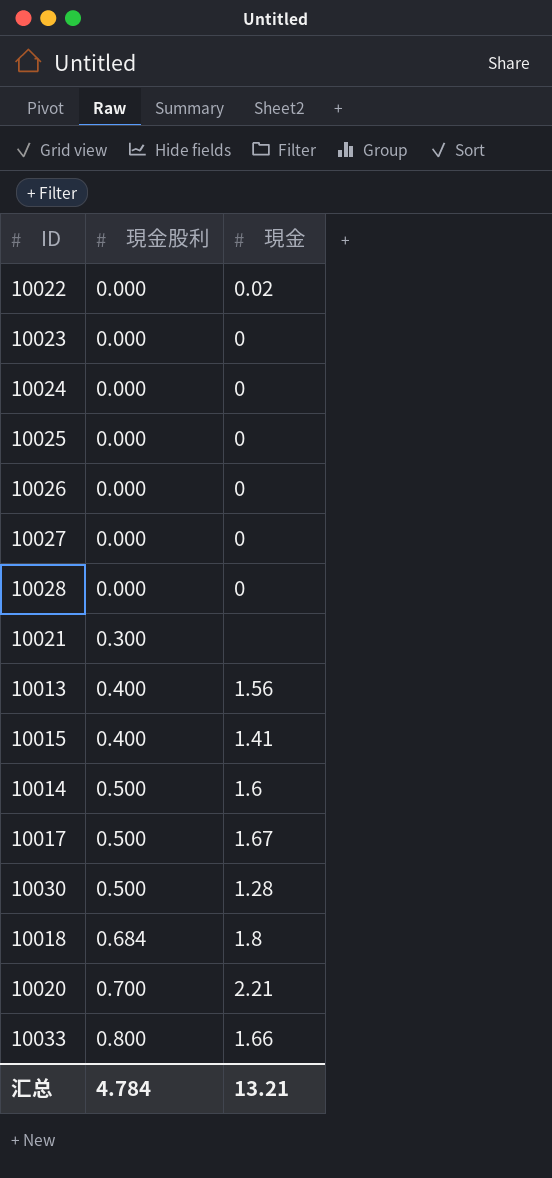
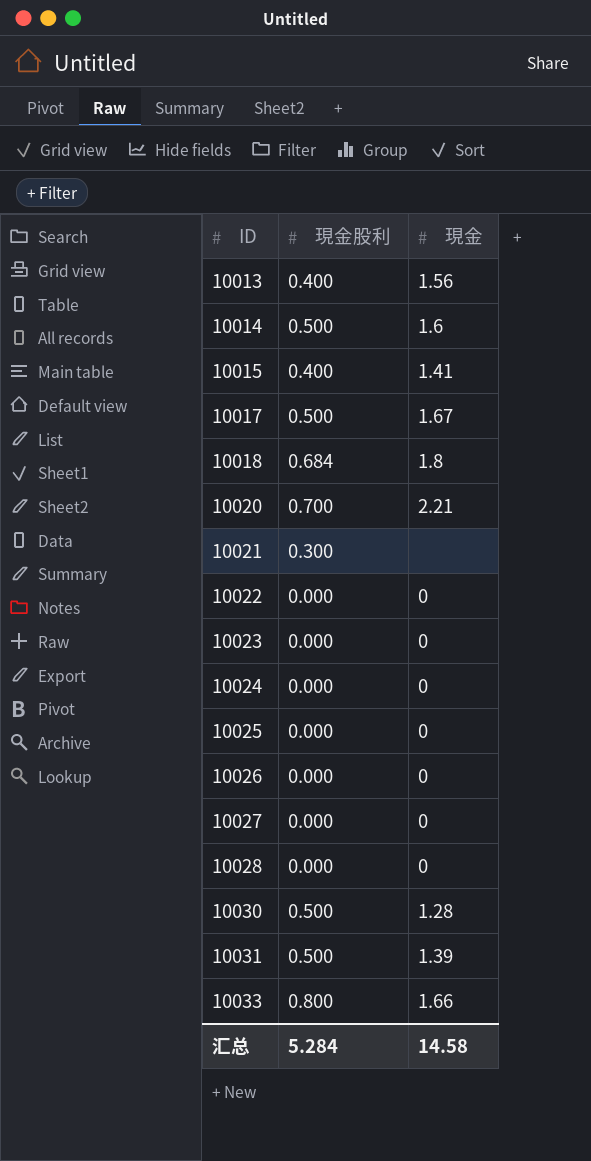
row order: 現金股利 ascending -> ID ascending
10022 | 現金: 0.02 -> 0
row 10031: none -> 0.500 | 1.39
汇总 | 現金股利: 4.784 -> 5.284
汇总 | 現金: 13.21 -> 14.58

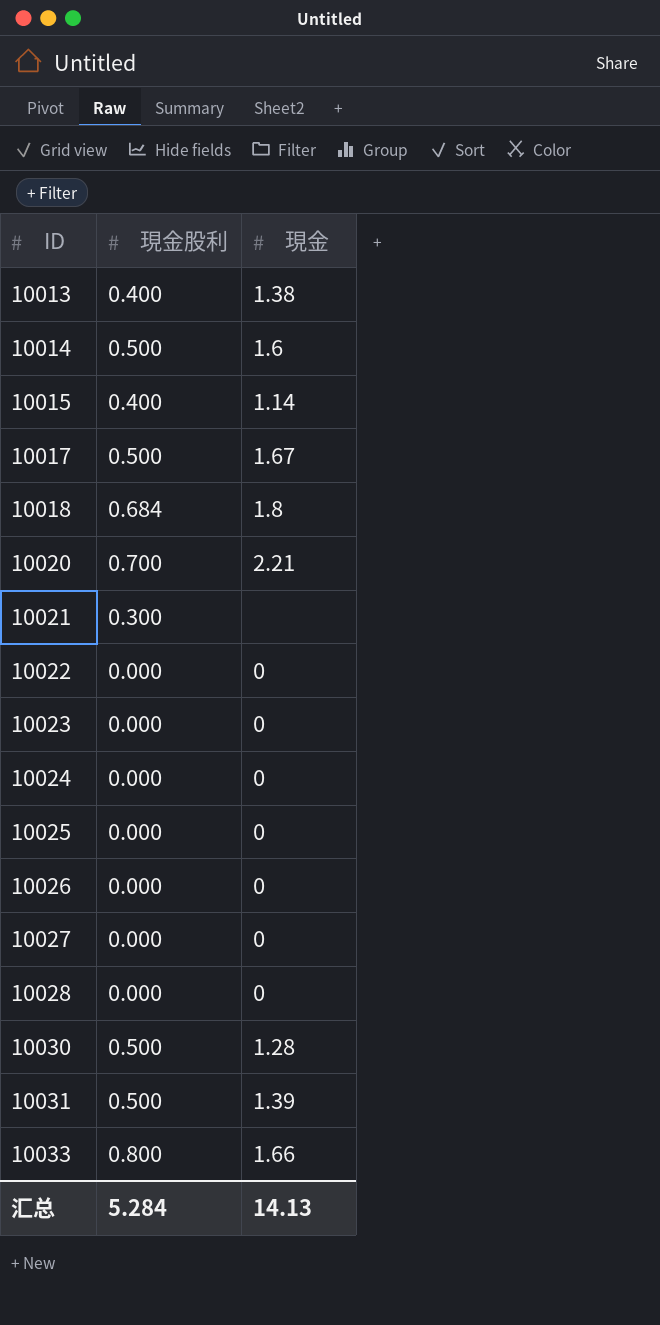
10013 | 現金: 1.56 -> 1.38
10015 | 現金: 1.41 -> 1.14
汇总 | 現金: 14.58 -> 14.13

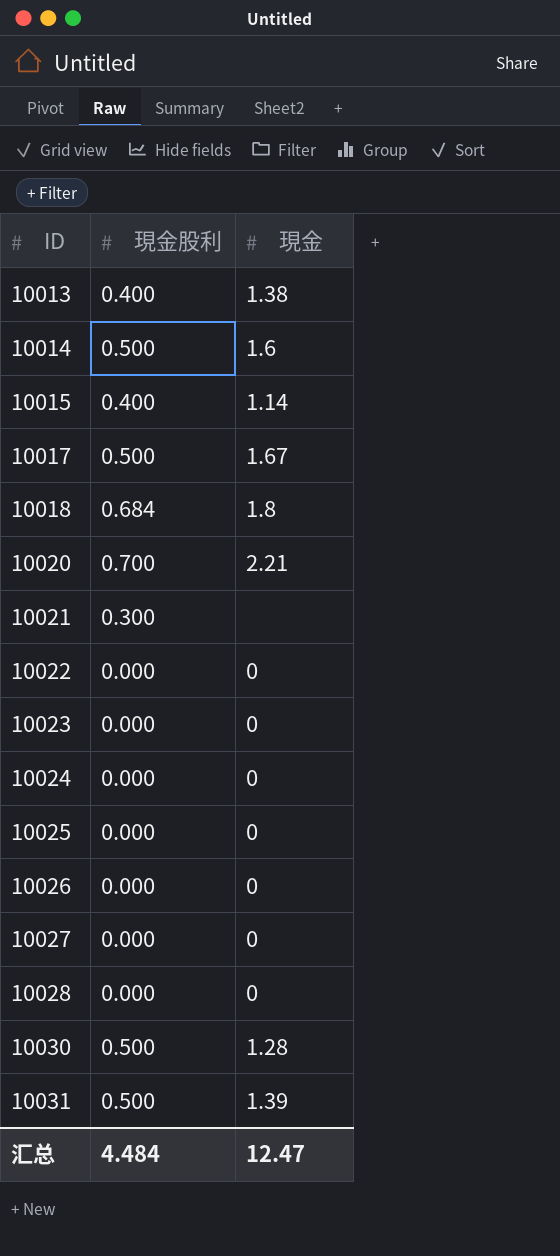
row 10033: 0.800 | 1.66 -> none
汇总 | 現金股利: 5.284 -> 4.484
汇总 | 現金: 14.13 -> 12.47

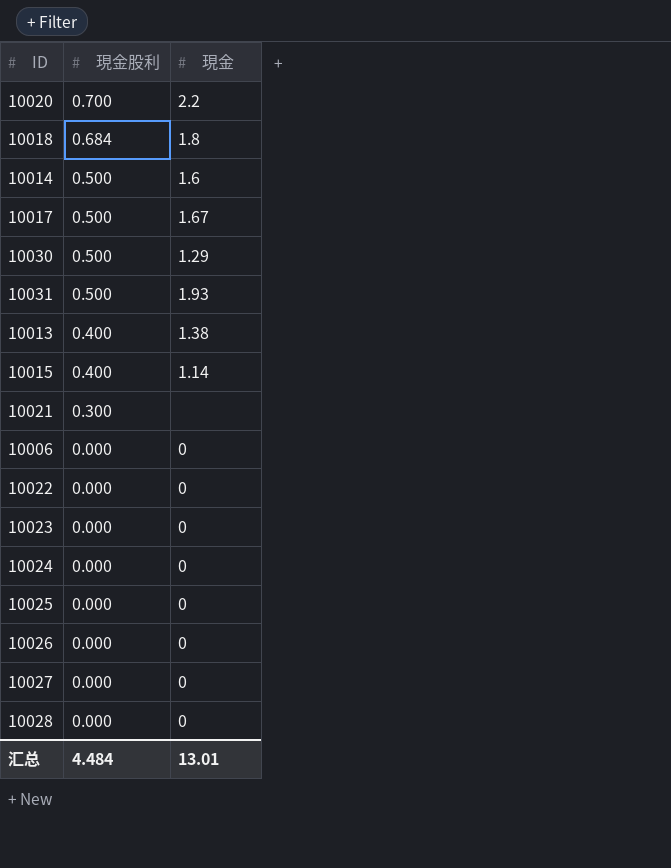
row order: ID ascending -> 現金股利 descending
10020 | 現金: 2.21 -> 2.2
10030 | 現金: 1.28 -> 1.29
10031 | 現金: 1.39 -> 1.93
row 10006: none -> 0.000 | 0
汇总 | 現金: 12.47 -> 13.01

